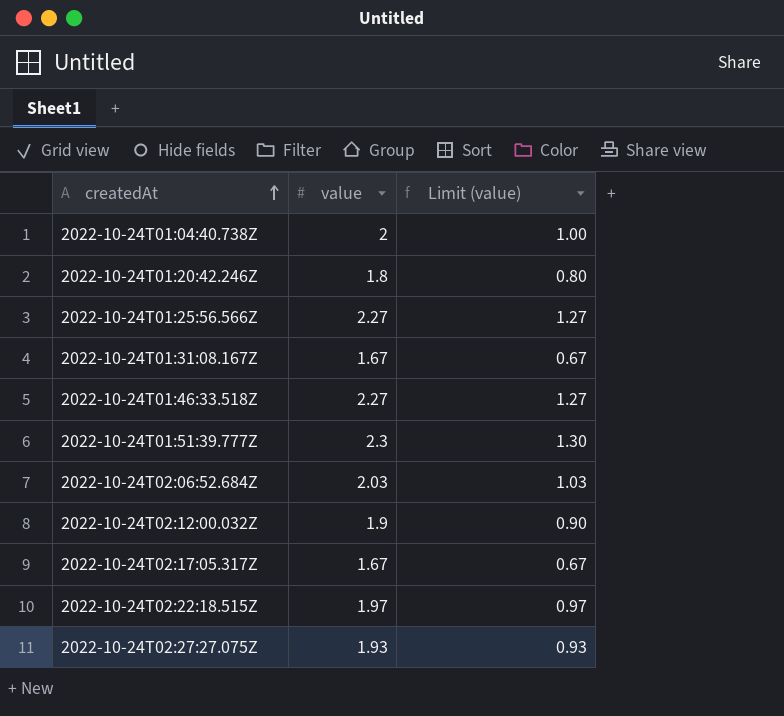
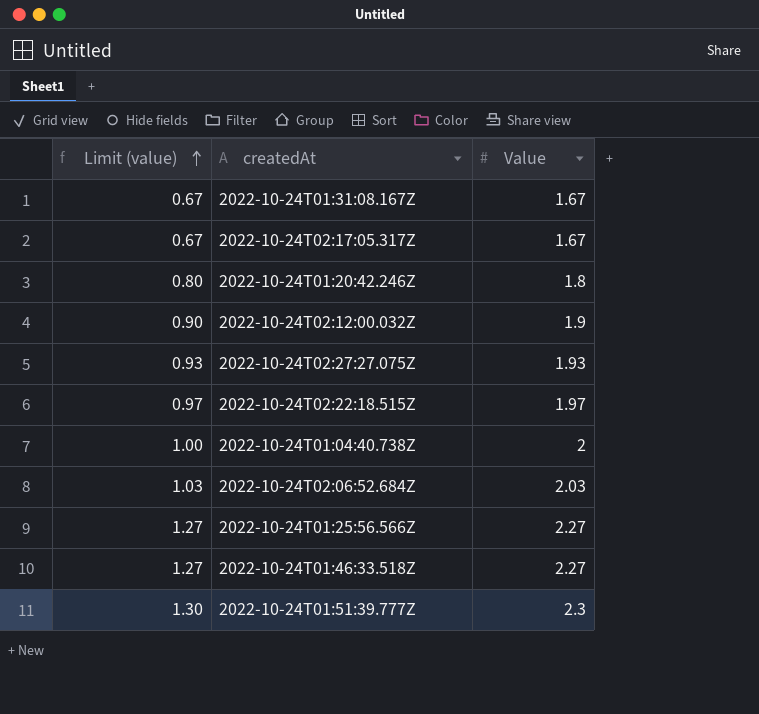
row order: createdAt ascending -> Limit (value) ascending
column Limit (value) | position: 3 -> 1
column name: value -> Value

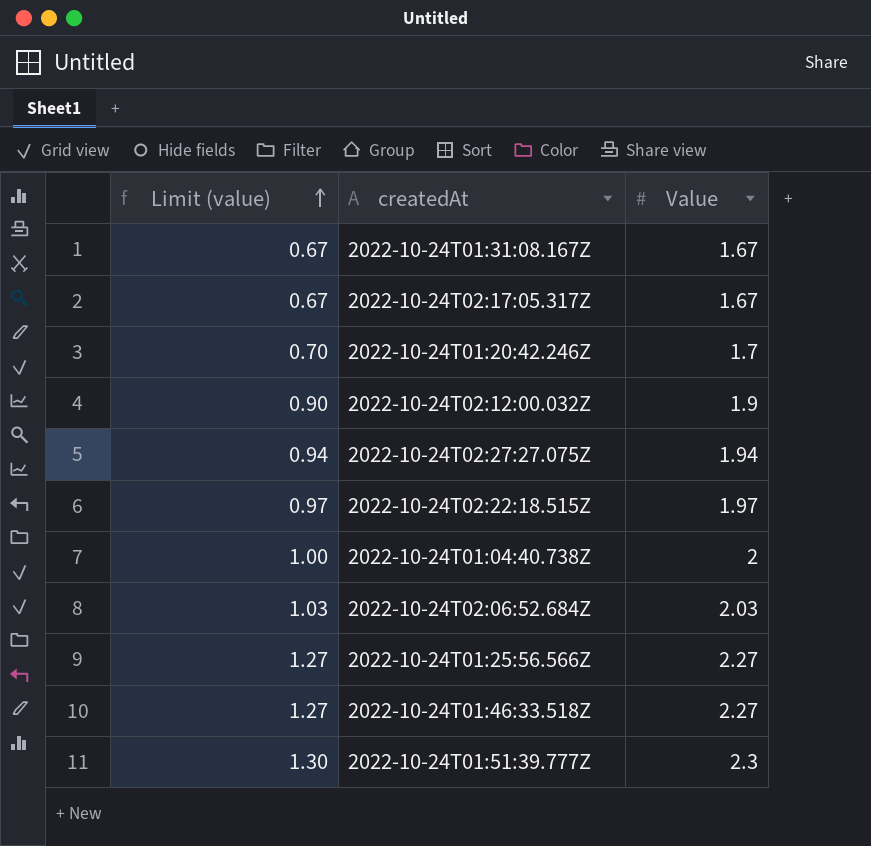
2022-10-24T01:20:42.246Z | Limit (value): 0.80 -> 0.70
2022-10-24T01:20:42.246Z | Value: 1.8 -> 1.7
2022-10-24T02:27:27.075Z | Limit (value): 0.93 -> 0.94
2022-10-24T02:27:27.075Z | Value: 1.93 -> 1.94

